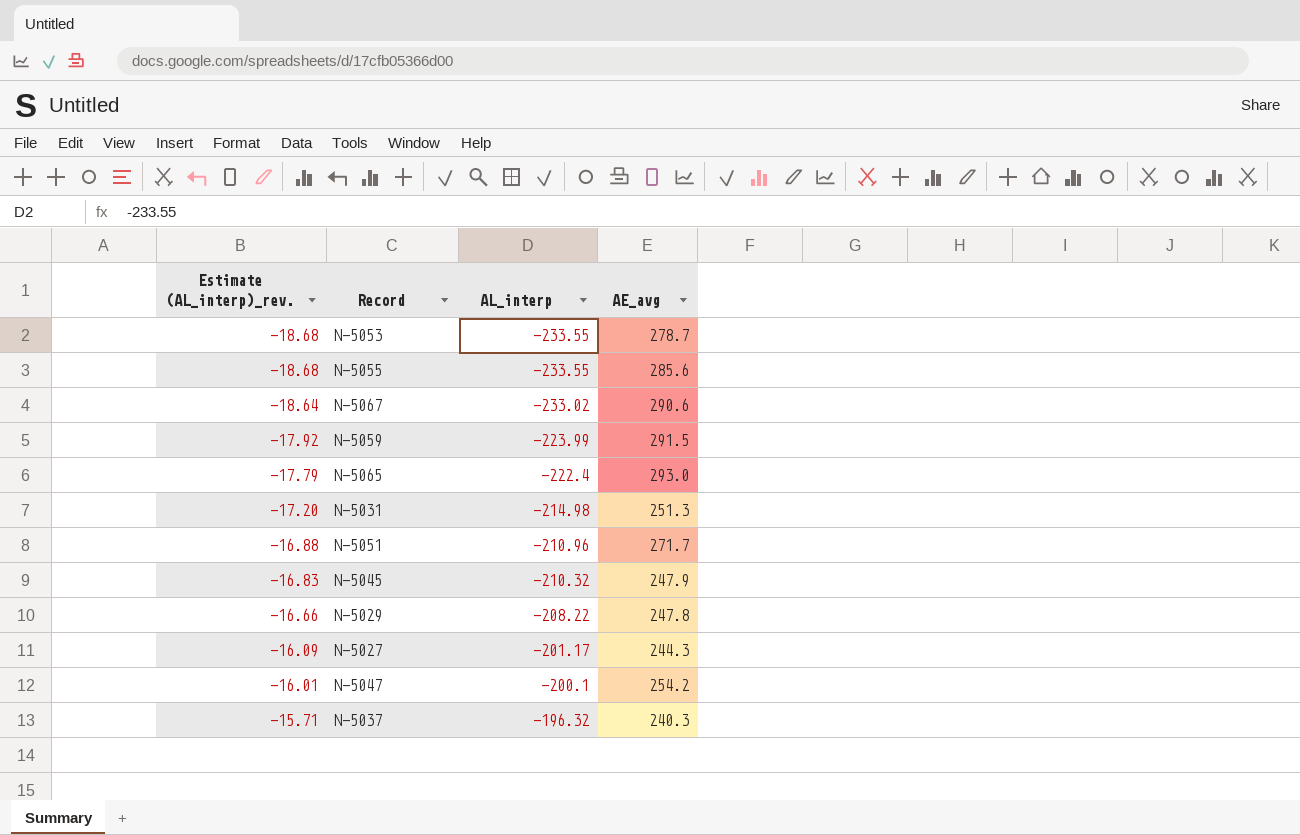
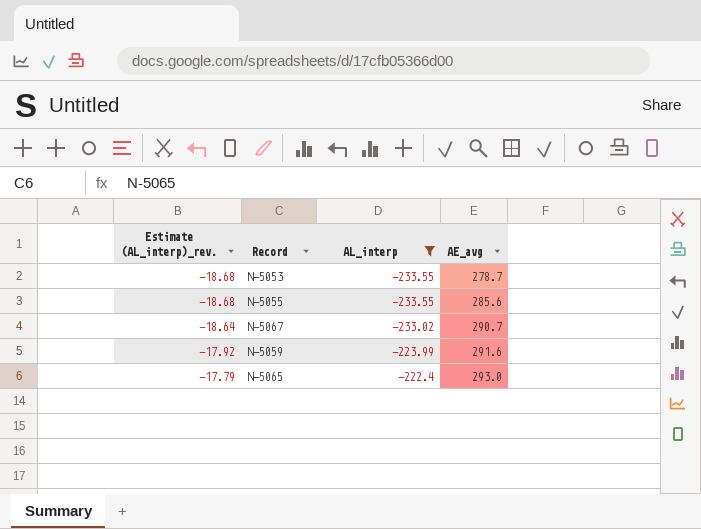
filter: none -> AL_interp <= -222.4
N-5067 | AE_avg: 290.6 -> 290.7
N-5059 | AE_avg: 291.5 -> 291.6

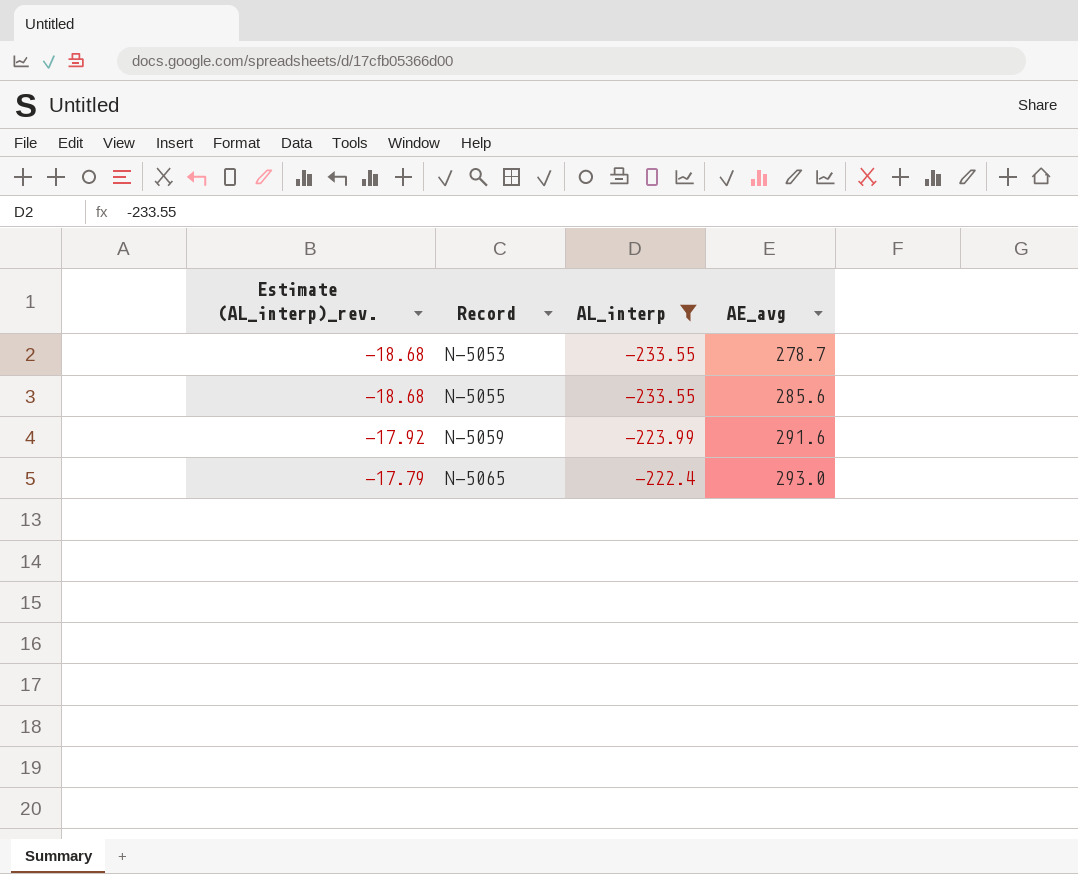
row N-5067: -18.64 | -233.02 | 290.7 -> none

